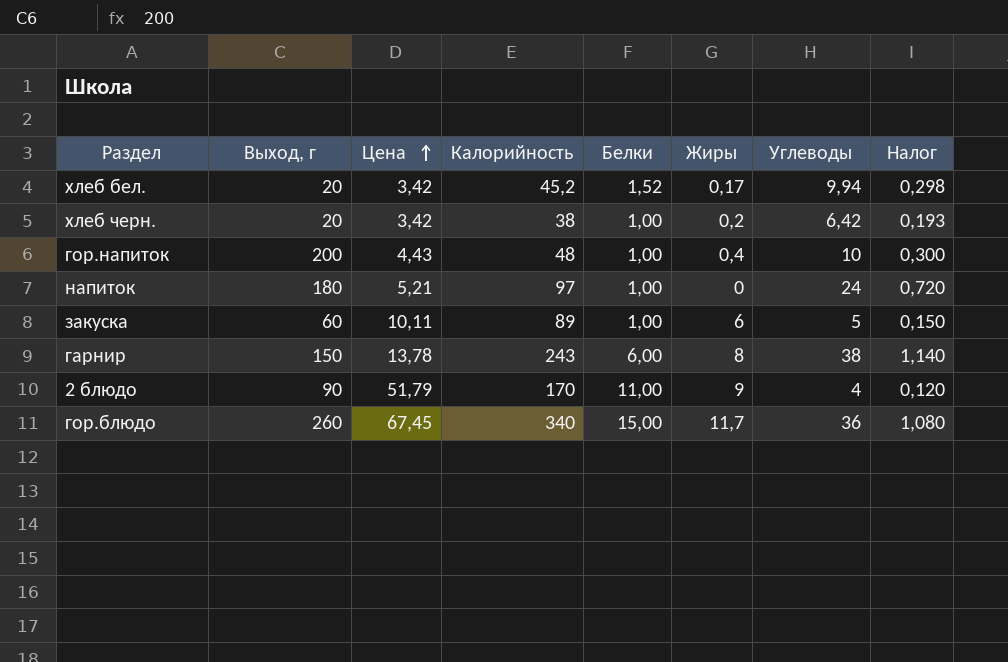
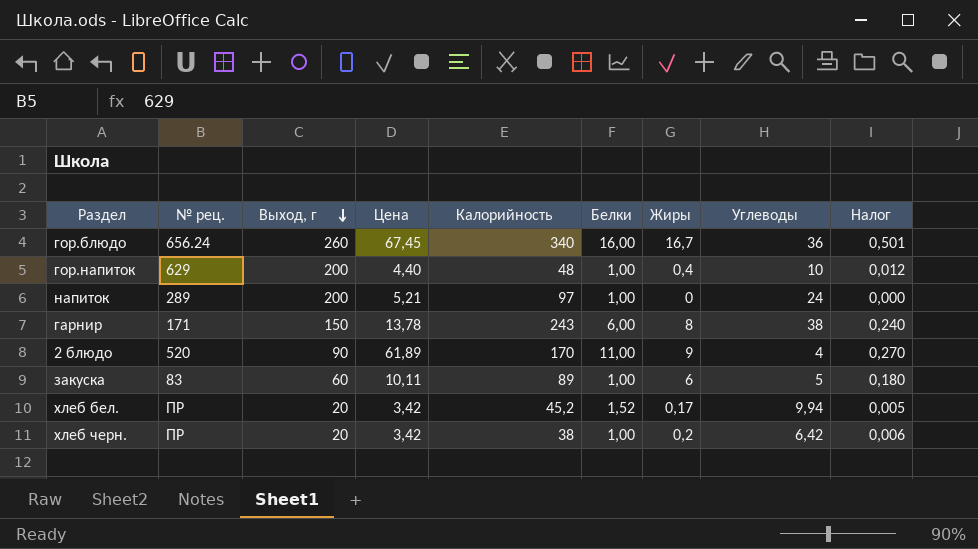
row order: Цена ascending -> Выход, г descending
column № рец. | position: none -> 2
column Налог | formula: [Углеводы] * 0,03 -> [Жиры] * 0,03
гор.блюдо | Белки: 15,00 -> 16,00
гор.блюдо | Жиры: 11,7 -> 16,7
гор.напиток | Цена: 4,43 -> 4,40
напиток | Выход, г: 180 -> 200
2 блюдо | Цена: 51,79 -> 61,89

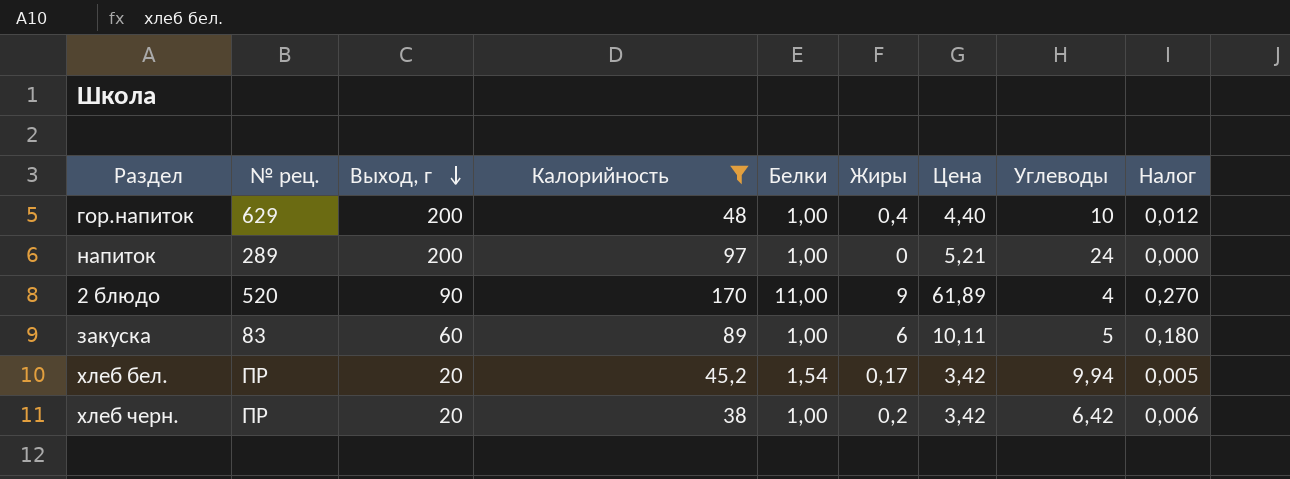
filter: none -> Калорийность <= 170
column Цена | position: 4 -> 7
хлеб бел. | Белки: 1,52 -> 1,54

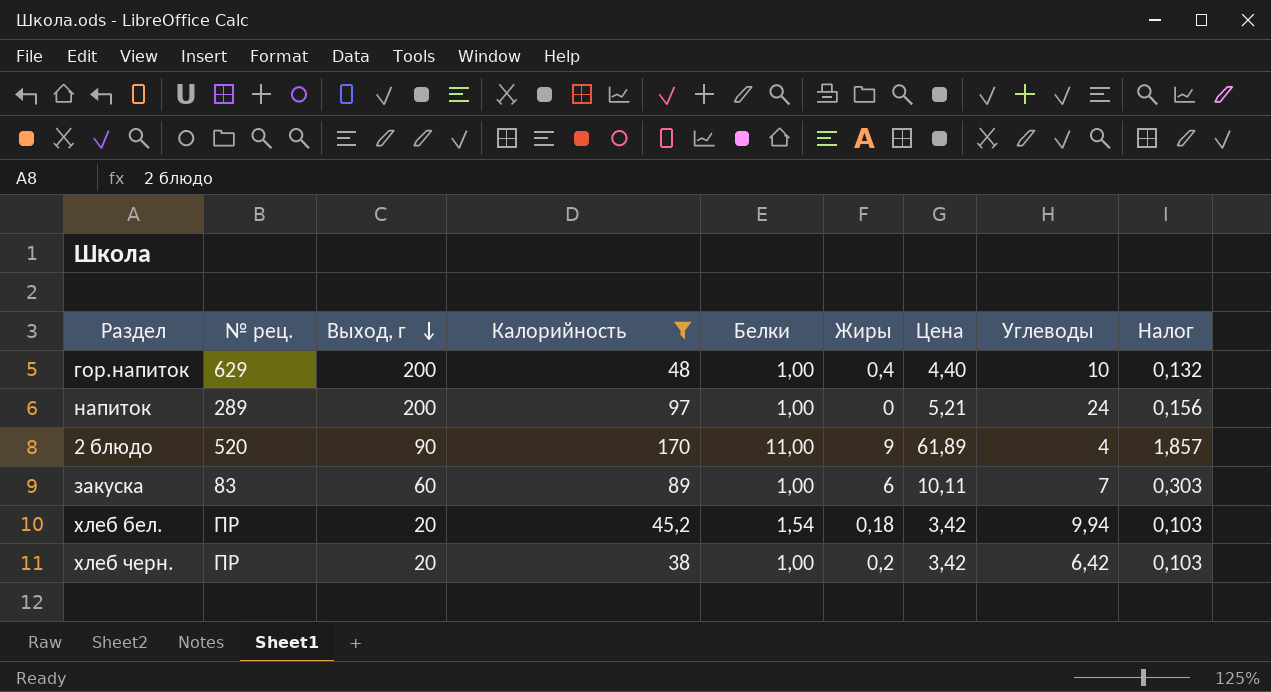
column Налог | formula: [Жиры] * 0,03 -> [Цена] * 0,03
закуска | Углеводы: 5 -> 7
хлеб бел. | Жиры: 0,17 -> 0,18

